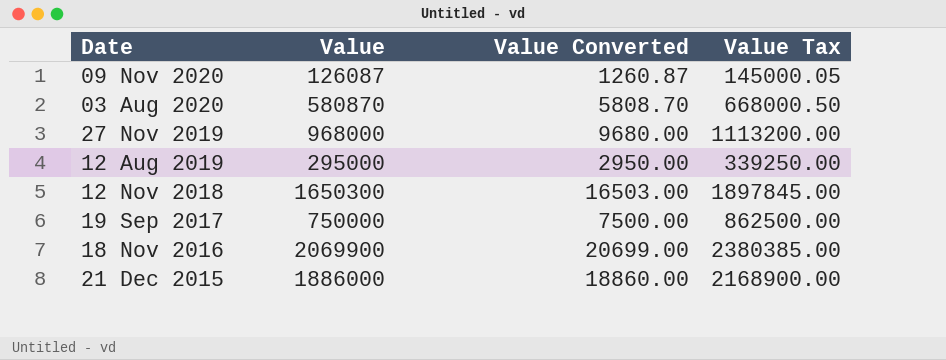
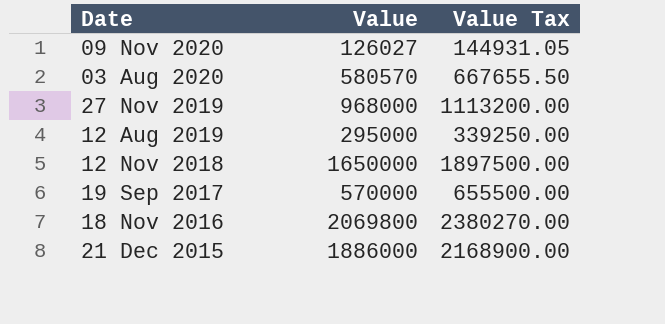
column Value Converted | formula: [Value] * 0.01 -> none
09 Nov 2020 | Value: 126087 -> 126027
09 Nov 2020 | Value Tax: 145000.05 -> 144931.05
03 Aug 2020 | Value: 580870 -> 580570
03 Aug 2020 | Value Tax: 668000.50 -> 667655.50
12 Nov 2018 | Value: 1650300 -> 1650000
12 Nov 2018 | Value Tax: 1897845.00 -> 1897500.00
19 Sep 2017 | Value: 750000 -> 570000
19 Sep 2017 | Value Tax: 862500.00 -> 655500.00
18 Nov 2016 | Value: 2069900 -> 2069800
18 Nov 2016 | Value Tax: 2380385.00 -> 2380270.00

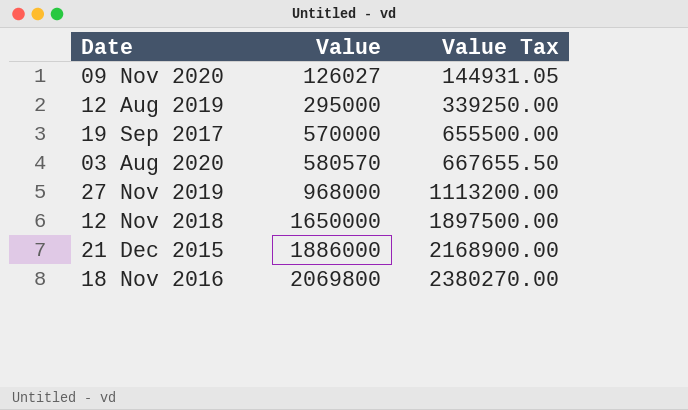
row order: Date descending -> Value ascending

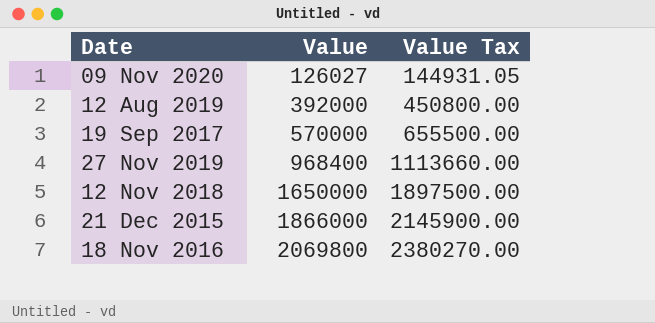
row 03 Aug 2020: 580570 | 667655.50 -> none
12 Aug 2019 | Value: 295000 -> 392000
12 Aug 2019 | Value Tax: 339250.00 -> 450800.00
27 Nov 2019 | Value: 968000 -> 968400
27 Nov 2019 | Value Tax: 1113200.00 -> 1113660.00
21 Dec 2015 | Value: 1886000 -> 1866000
21 Dec 2015 | Value Tax: 2168900.00 -> 2145900.00

